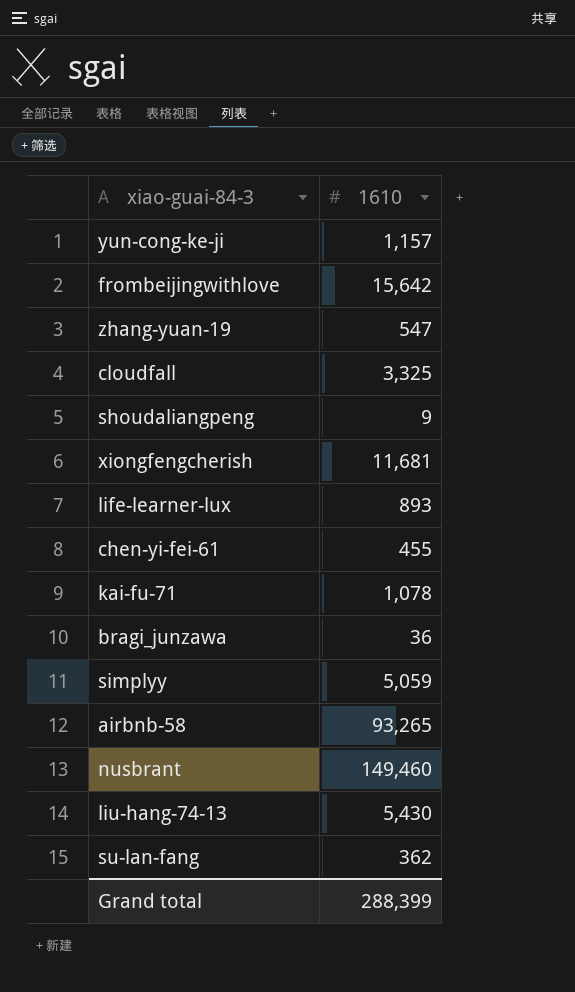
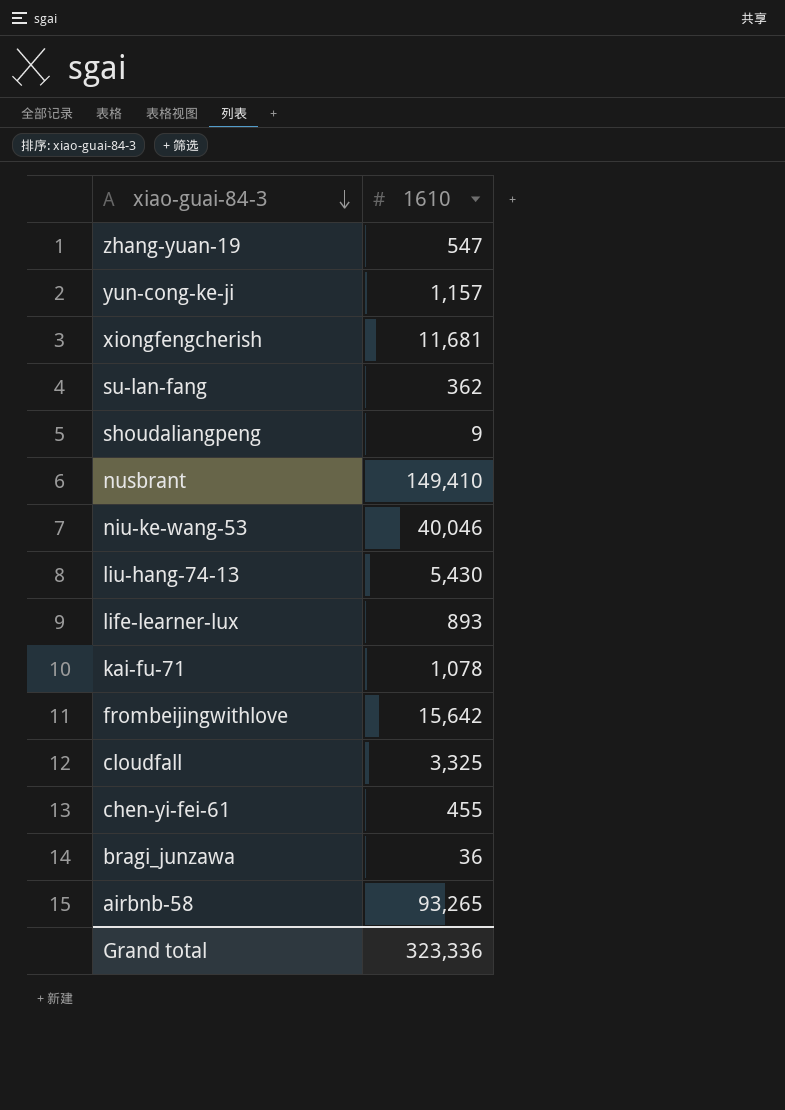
row order: none -> xiao-guai-84-3 descending
row simplyy: 5,059 -> none
nusbrant | 1610: 149,460 -> 149,410
row niu-ke-wang-53: none -> 40,046
Grand total | 1610: 288,399 -> 323,336

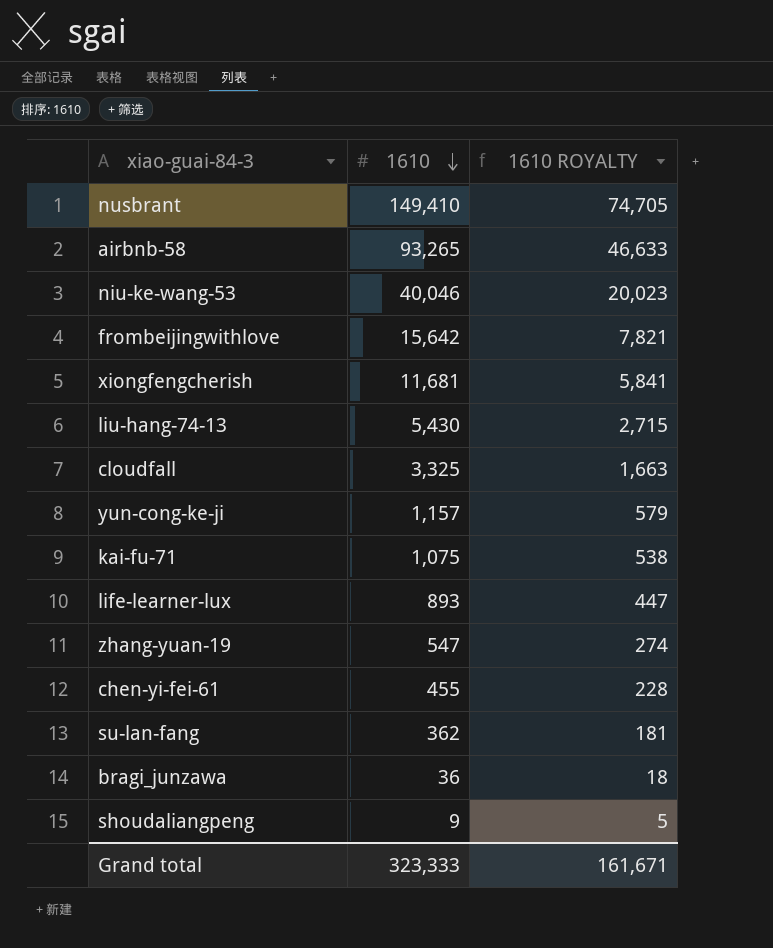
row order: xiao-guai-84-3 descending -> 1610 descending
column 1610 ROYALTY | formula: none -> [1610] * 0.5
kai-fu-71 | 1610: 1,078 -> 1,075
Grand total | 1610: 323,336 -> 323,333

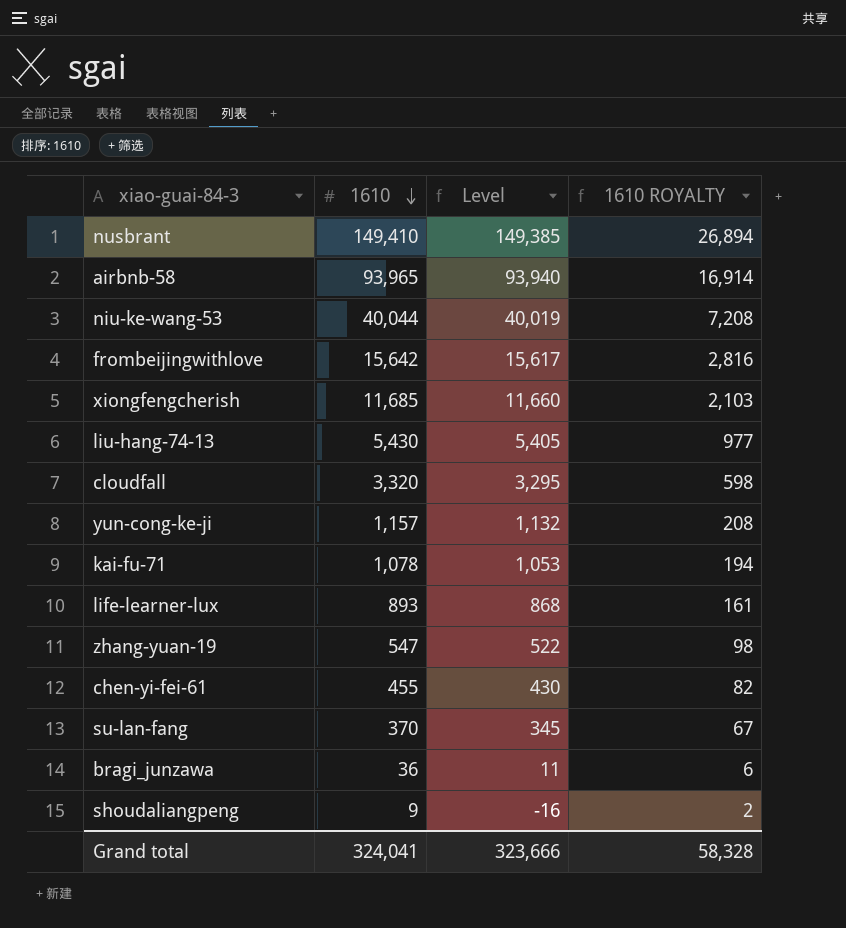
column Level | formula: none -> [1610] - 25
column 1610 ROYALTY | formula: [1610] * 0.5 -> [1610] * 0.18
airbnb-58 | 1610: 93,265 -> 93,965
niu-ke-wang-53 | 1610: 40,046 -> 40,044
xiongfengcherish | 1610: 11,681 -> 11,685
cloudfall | 1610: 3,325 -> 3,320
kai-fu-71 | 1610: 1,075 -> 1,078
su-lan-fang | 1610: 362 -> 370
Grand total | 1610: 323,333 -> 324,041
Grand total | 1610 ROYALTY: 161,671 -> 58,328

